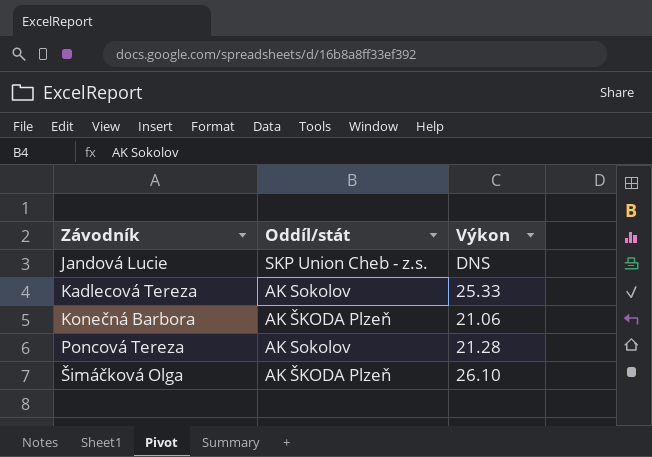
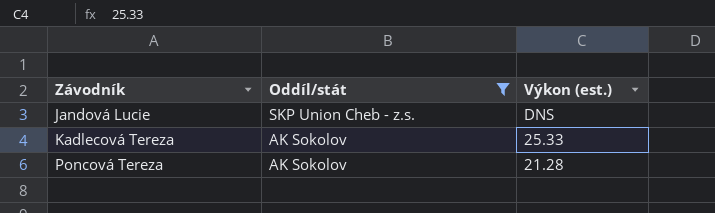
filter: none -> Oddíl/stát != AK ŠKODA Plzeň
column name: Výkon -> Výkon (est.)

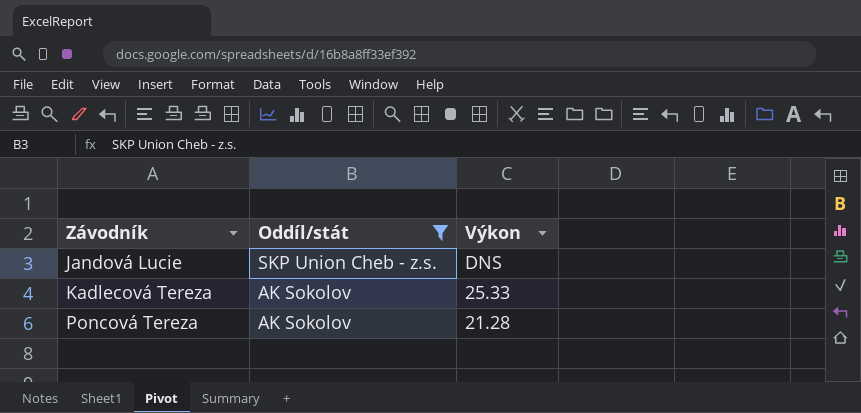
column name: Výkon (est.) -> Výkon

